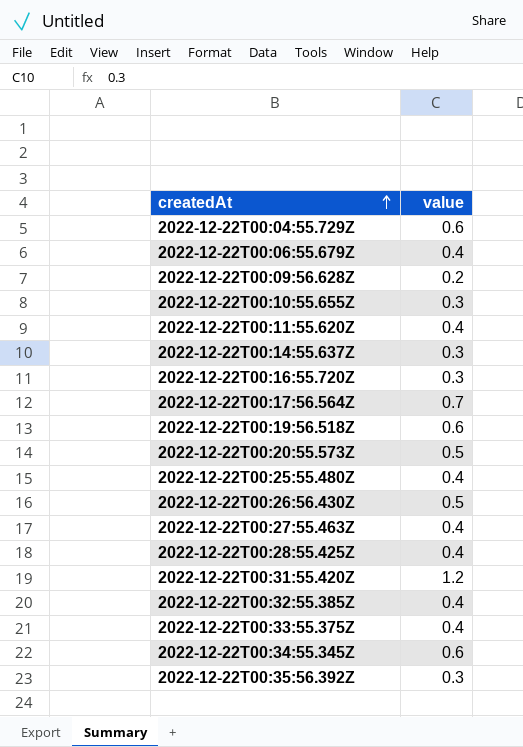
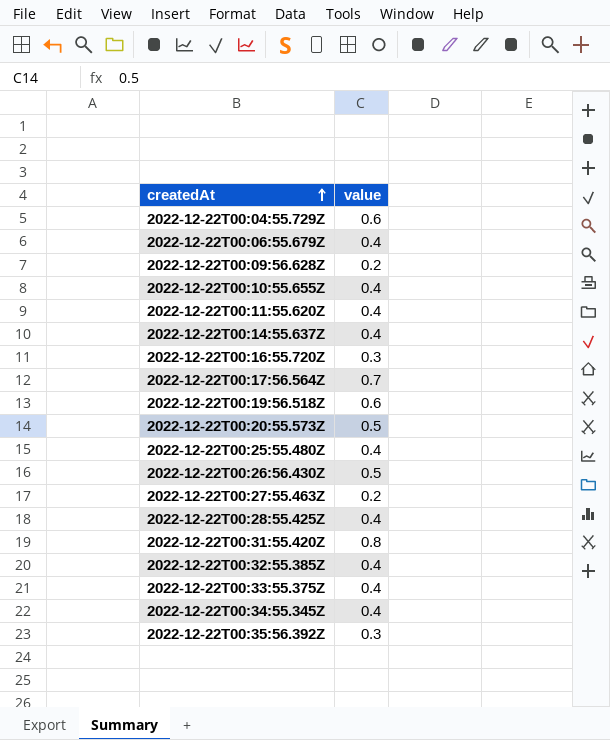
2022-12-22T00:10:55.655Z | value: 0.3 -> 0.4
2022-12-22T00:14:55.637Z | value: 0.3 -> 0.4
2022-12-22T00:27:55.463Z | value: 0.4 -> 0.2
2022-12-22T00:31:55.420Z | value: 1.2 -> 0.8
2022-12-22T00:34:55.345Z | value: 0.6 -> 0.4

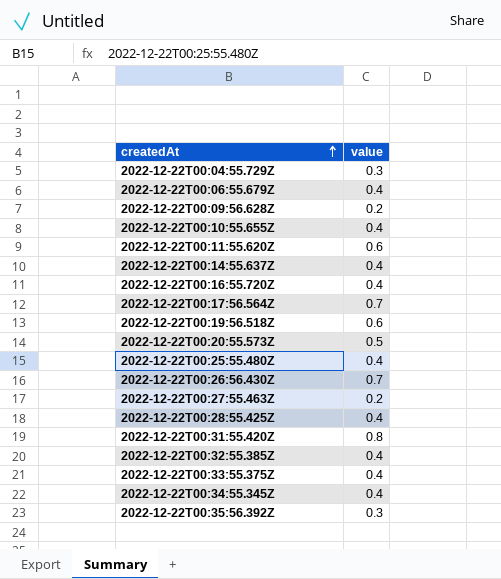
2022-12-22T00:04:55.729Z | value: 0.6 -> 0.3
2022-12-22T00:11:55.620Z | value: 0.4 -> 0.6
2022-12-22T00:16:55.720Z | value: 0.3 -> 0.4
2022-12-22T00:26:56.430Z | value: 0.5 -> 0.7

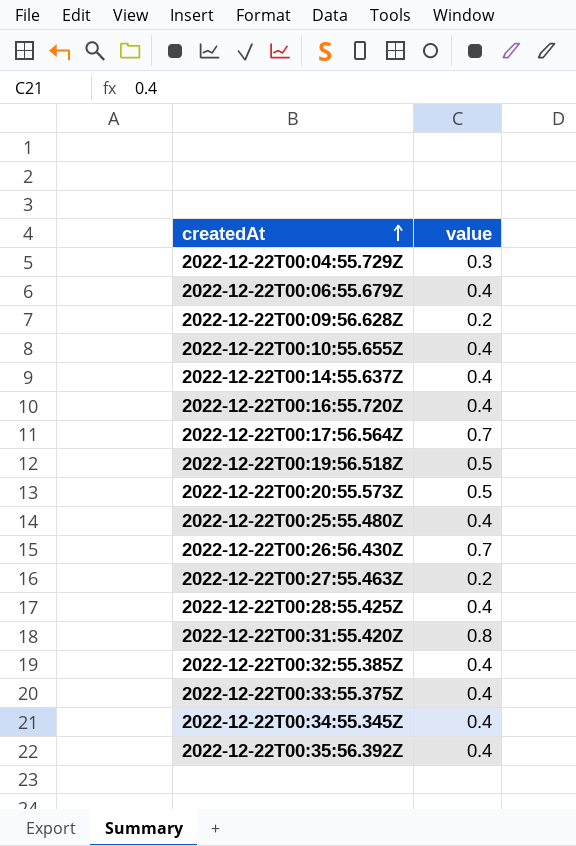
row 2022-12-22T00:11:55.620Z: 0.6 -> none
2022-12-22T00:19:56.518Z | value: 0.6 -> 0.5
2022-12-22T00:35:56.392Z | value: 0.3 -> 0.4

